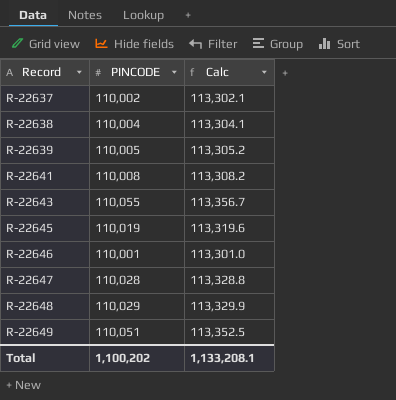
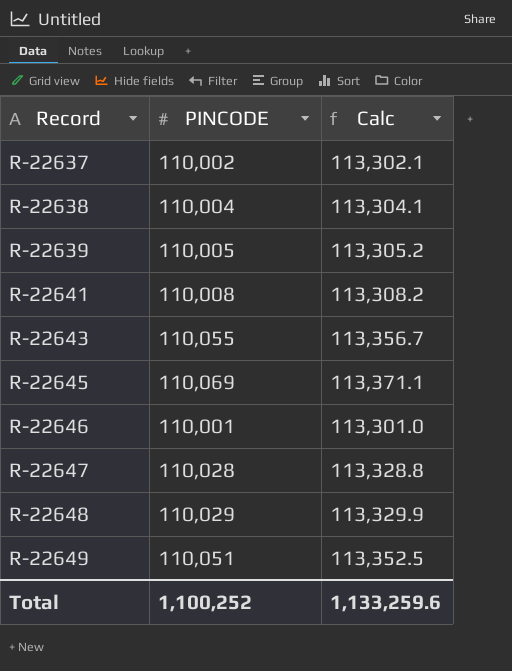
R-22645 | PINCODE: 110,019 -> 110,069
R-22645 | Calc: 113,319.6 -> 113,371.1
Total | PINCODE: 1,100,202 -> 1,100,252
Total | Calc: 1,133,208.1 -> 1,133,259.6

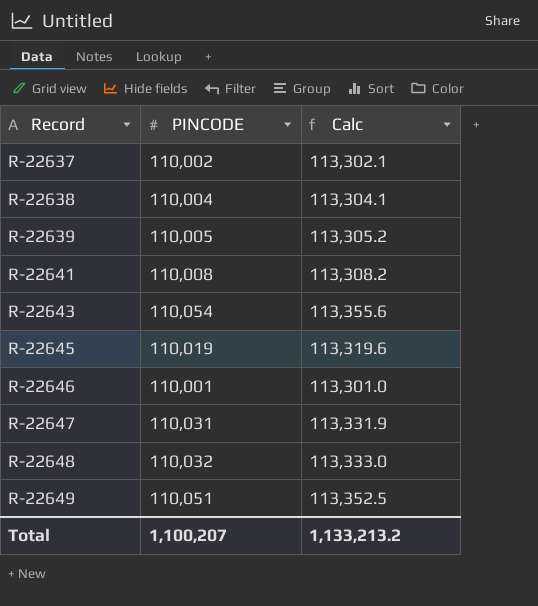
R-22643 | PINCODE: 110,055 -> 110,054
R-22643 | Calc: 113,356.7 -> 113,355.6
R-22645 | PINCODE: 110,069 -> 110,019
R-22645 | Calc: 113,371.1 -> 113,319.6
R-22647 | PINCODE: 110,028 -> 110,031
R-22647 | Calc: 113,328.8 -> 113,331.9
R-22648 | PINCODE: 110,029 -> 110,032
R-22648 | Calc: 113,329.9 -> 113,333.0
Total | PINCODE: 1,100,252 -> 1,100,207
Total | Calc: 1,133,259.6 -> 1,133,213.2

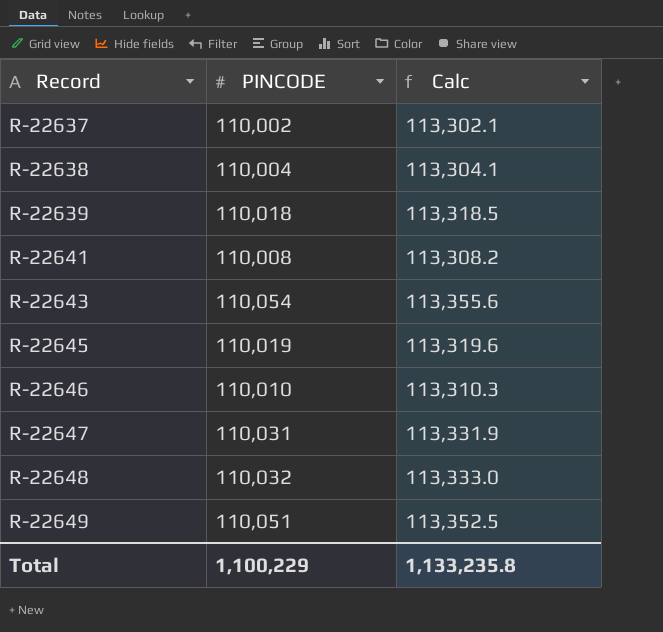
R-22639 | PINCODE: 110,005 -> 110,018
R-22639 | Calc: 113,305.2 -> 113,318.5
R-22646 | PINCODE: 110,001 -> 110,010
R-22646 | Calc: 113,301.0 -> 113,310.3
Total | PINCODE: 1,100,207 -> 1,100,229
Total | Calc: 1,133,213.2 -> 1,133,235.8

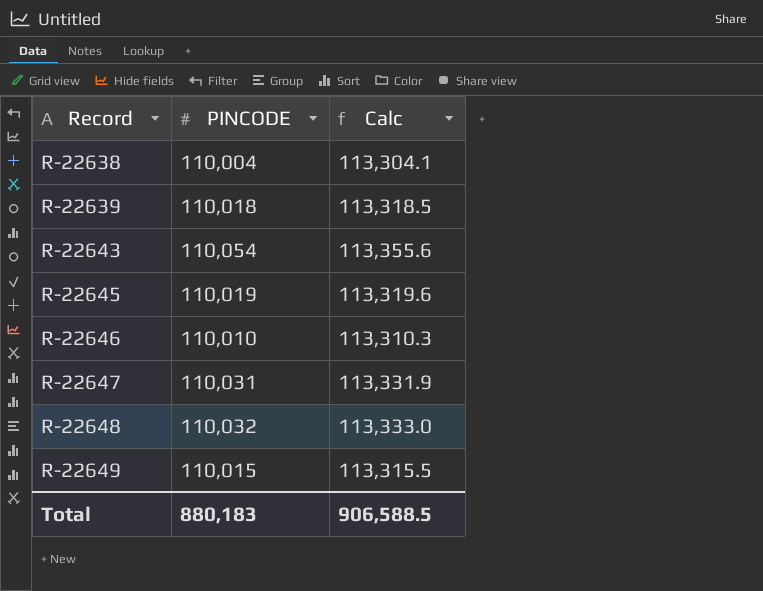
row R-22637: 110,002 | 113,302.1 -> none
row R-22641: 110,008 | 113,308.2 -> none
R-22649 | PINCODE: 110,051 -> 110,015
R-22649 | Calc: 113,352.5 -> 113,315.5
Total | PINCODE: 1,100,229 -> 880,183
Total | Calc: 1,133,235.8 -> 906,588.5

